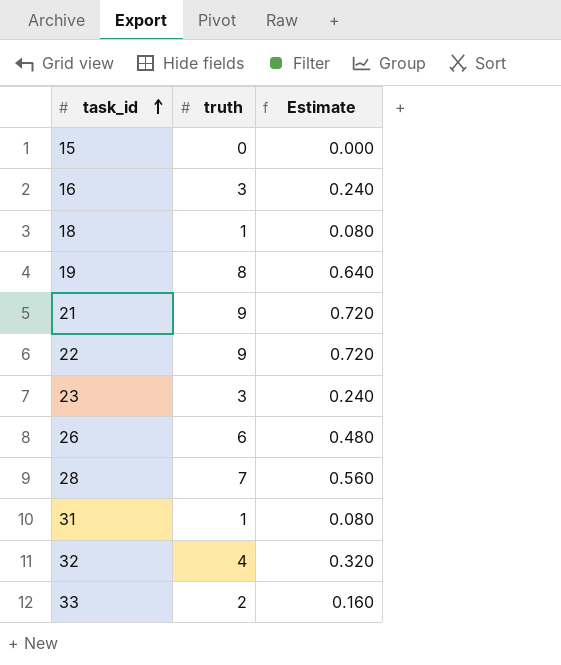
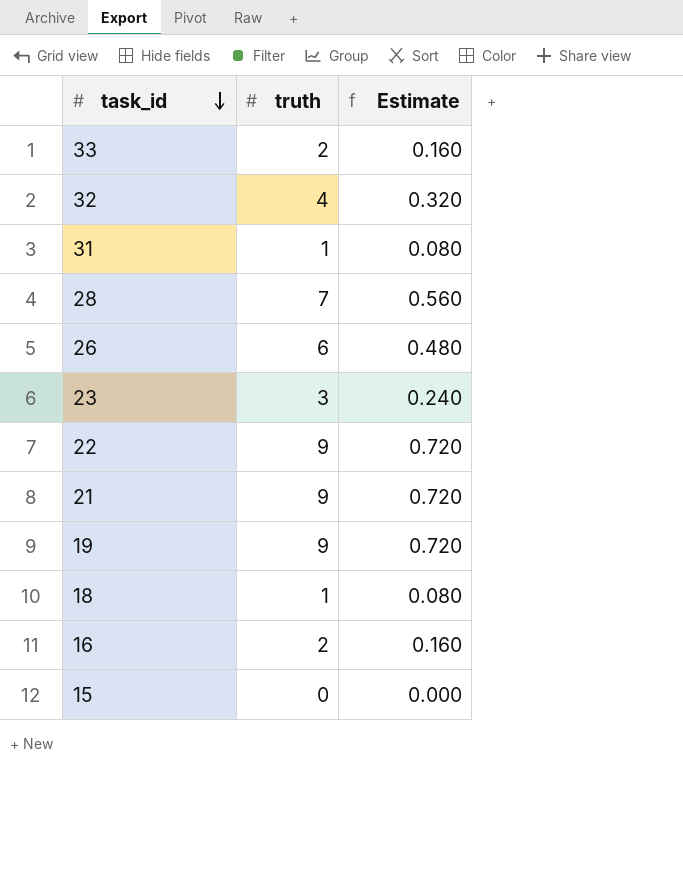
row order: task_id ascending -> task_id descending
19 | truth: 8 -> 9
19 | Estimate: 0.640 -> 0.720
16 | truth: 3 -> 2
16 | Estimate: 0.240 -> 0.160

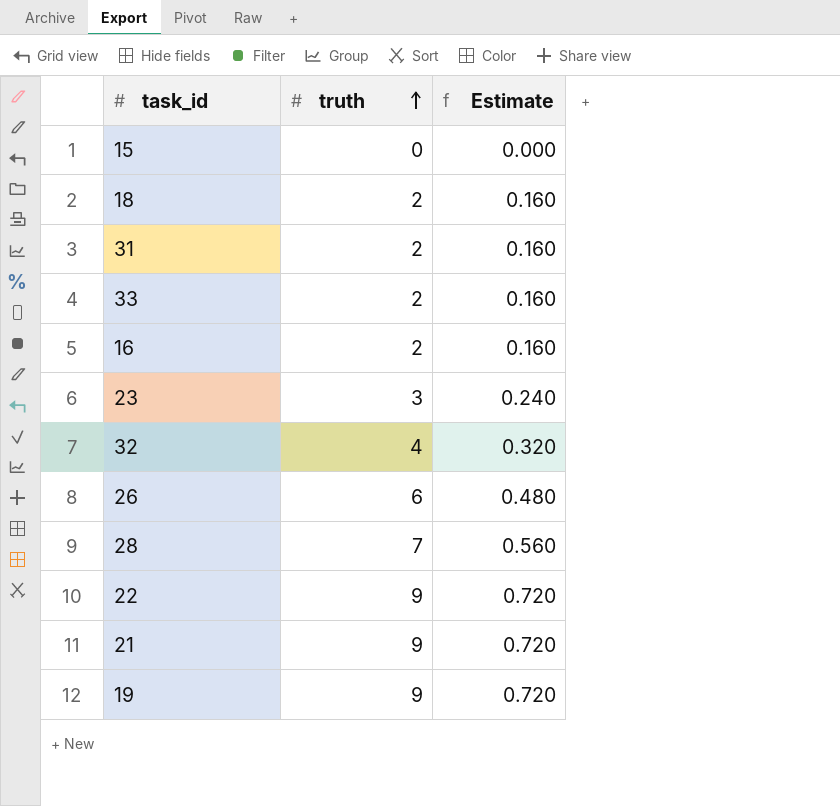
row order: task_id descending -> truth ascending
18 | truth: 1 -> 2
18 | Estimate: 0.080 -> 0.160
31 | truth: 1 -> 2
31 | Estimate: 0.080 -> 0.160

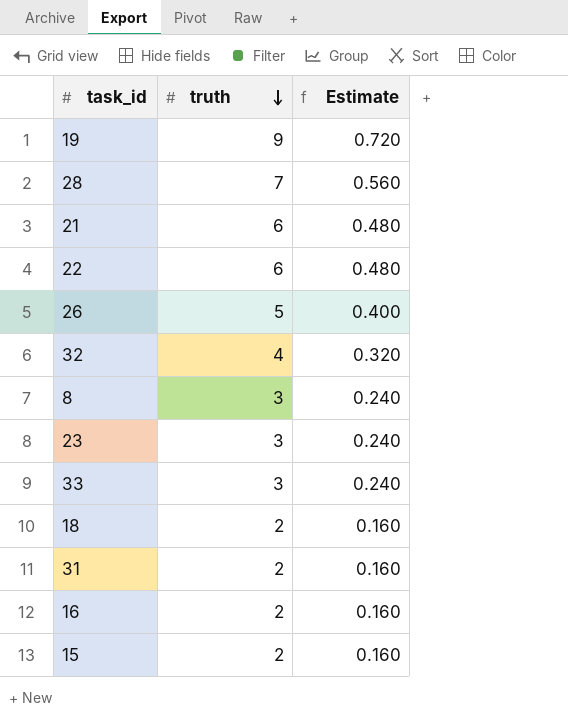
row order: truth ascending -> truth descending
21 | truth: 9 -> 6
21 | Estimate: 0.720 -> 0.480
22 | truth: 9 -> 6
22 | Estimate: 0.720 -> 0.480
26 | truth: 6 -> 5
26 | Estimate: 0.480 -> 0.400
row 8: none -> 3 | 0.240
33 | truth: 2 -> 3
33 | Estimate: 0.160 -> 0.240
15 | truth: 0 -> 2
15 | Estimate: 0.000 -> 0.160

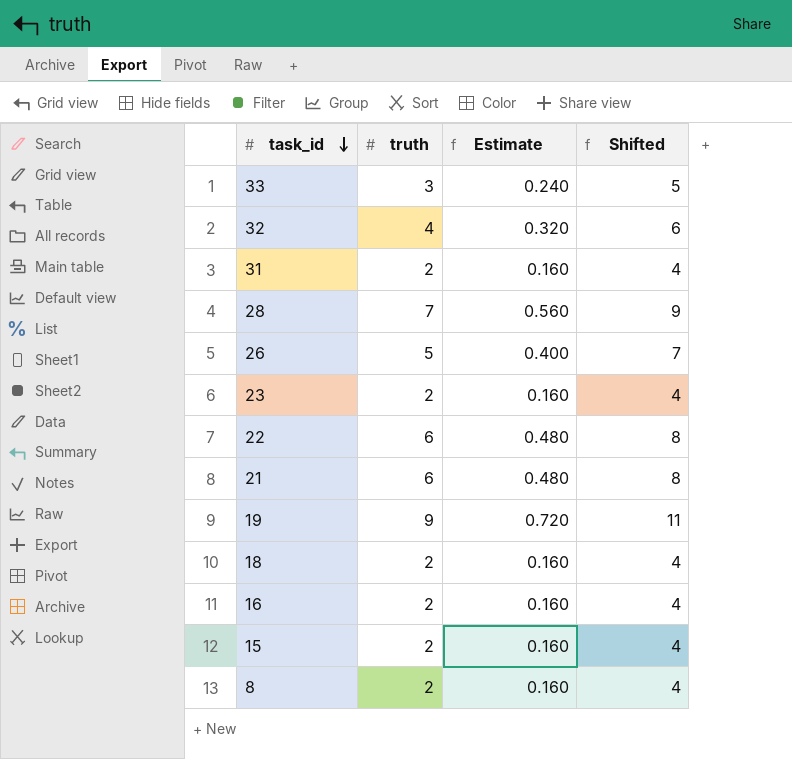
row order: truth descending -> task_id descending
column Shifted | formula: none -> [truth] + 2
23 | truth: 3 -> 2
23 | Estimate: 0.240 -> 0.160
8 | truth: 3 -> 2
8 | Estimate: 0.240 -> 0.160

